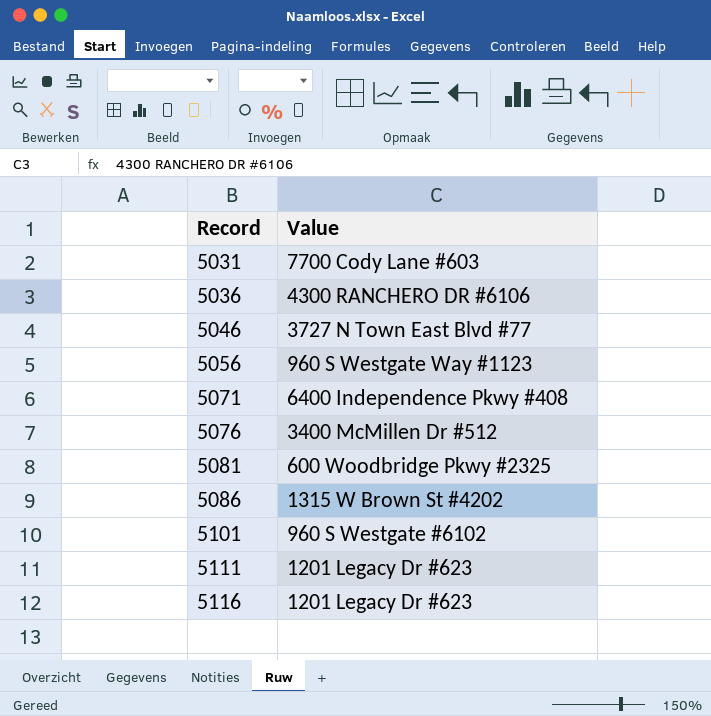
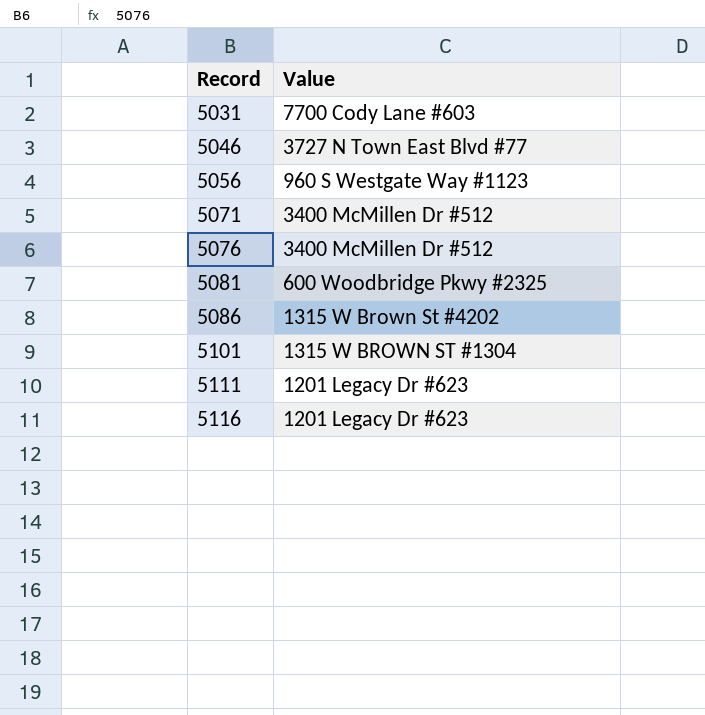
row 5036: 4300 RANCHERO DR #6106 -> none
5071 | Value: 6400 Independence Pkwy #408 -> 3400 McMillen Dr #512
5101 | Value: 960 S Westgate #6102 -> 1315 W BROWN ST #1304

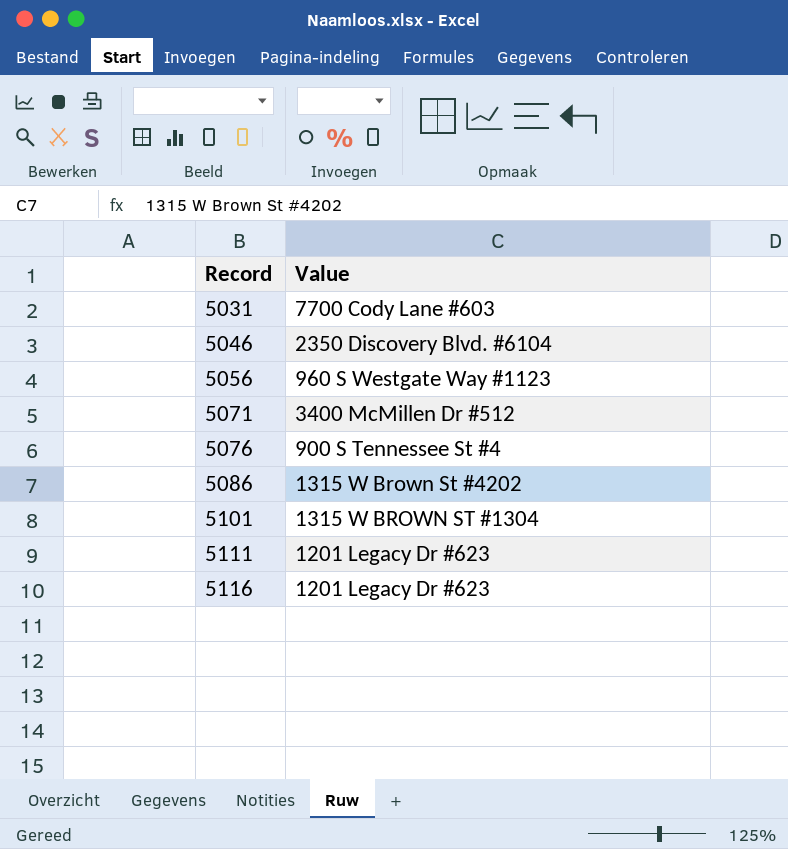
row 5081: 600 Woodbridge Pkwy #2325 -> none
5046 | Value: 3727 N Town East Blvd #77 -> 2350 Discovery Blvd. #6104
5076 | Value: 3400 McMillen Dr #512 -> 900 S Tennessee St #4

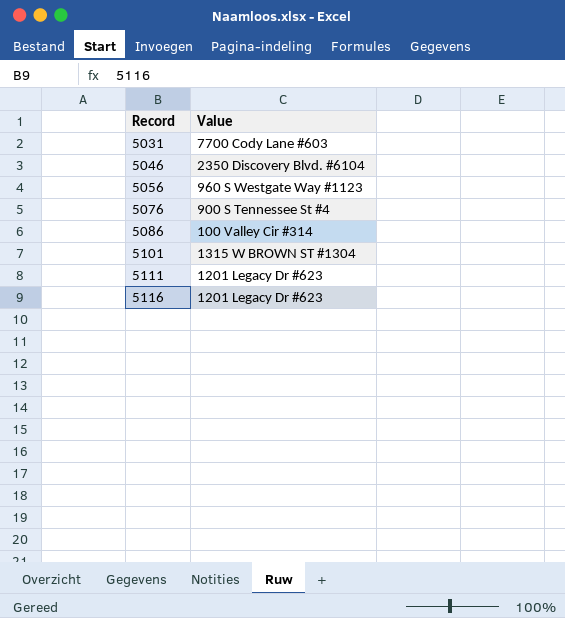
row 5071: 3400 McMillen Dr #512 -> none
5086 | Value: 1315 W Brown St #4202 -> 100 Valley Cir #314

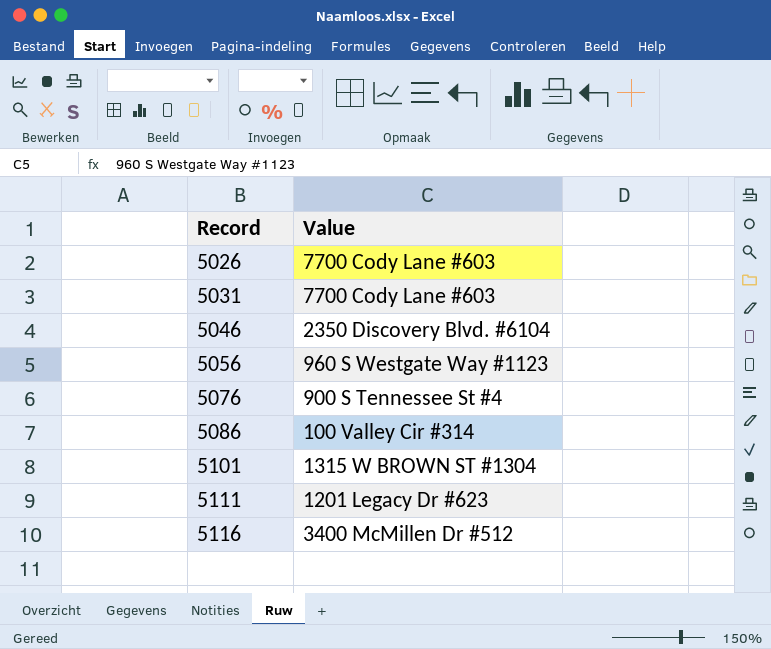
row 5026: none -> 7700 Cody Lane #603
5116 | Value: 1201 Legacy Dr #623 -> 3400 McMillen Dr #512

